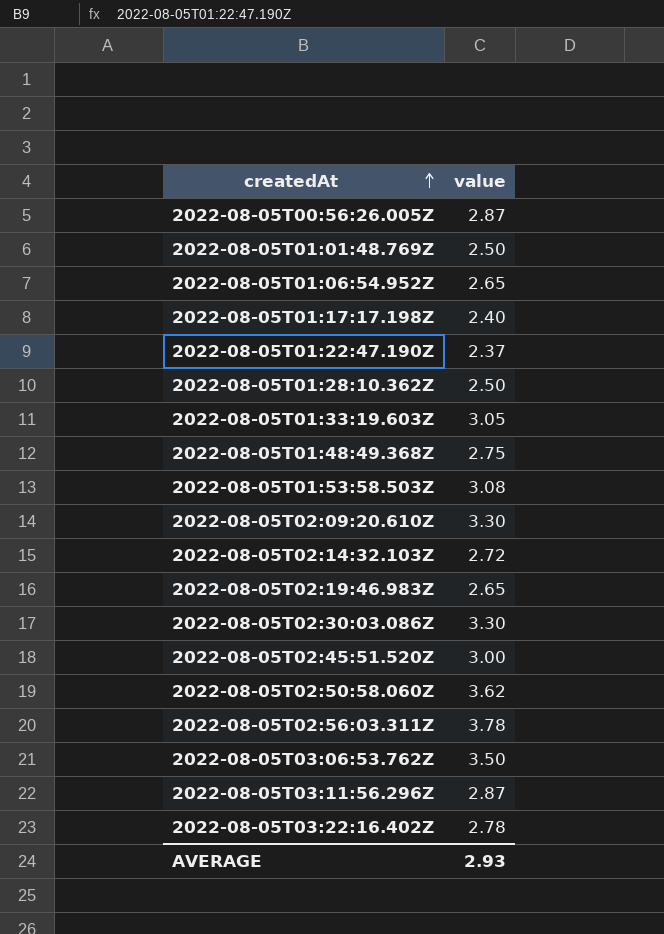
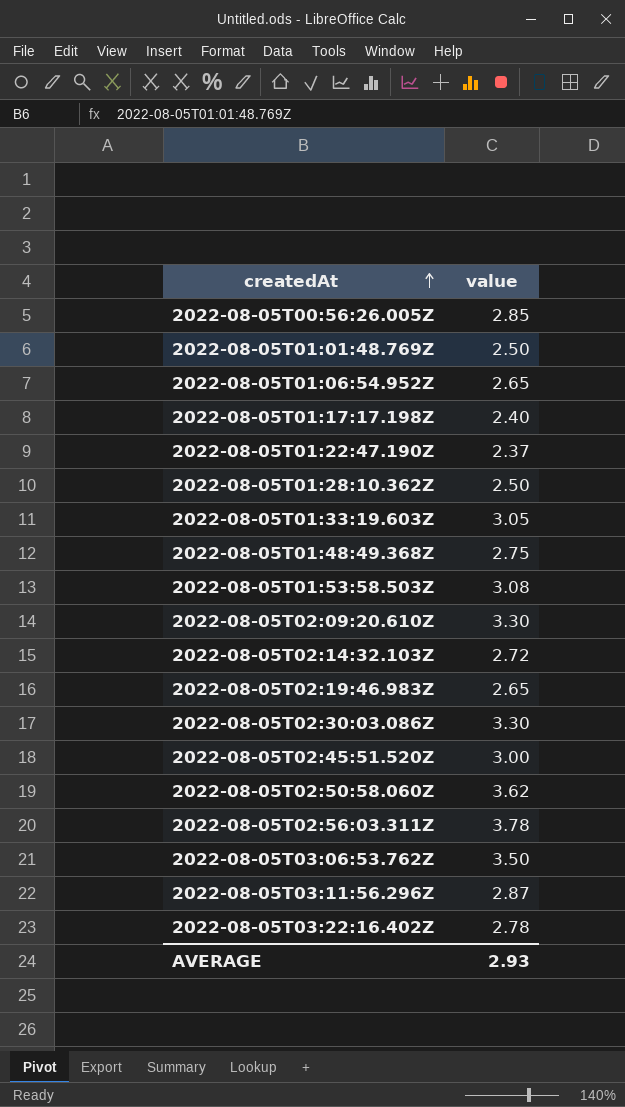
2022-08-05T00:56:26.005Z | value: 2.87 -> 2.85

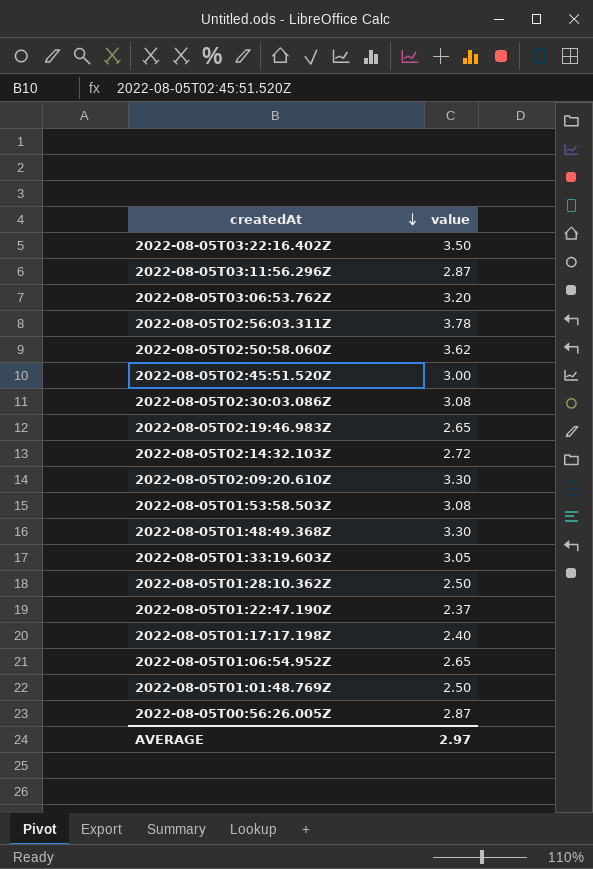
row order: createdAt ascending -> createdAt descending
2022-08-05T03:22:16.402Z | value: 2.78 -> 3.50
2022-08-05T03:06:53.762Z | value: 3.50 -> 3.20
2022-08-05T02:30:03.086Z | value: 3.30 -> 3.08
2022-08-05T01:48:49.368Z | value: 2.75 -> 3.30
2022-08-05T00:56:26.005Z | value: 2.85 -> 2.87
AVERAGE | value: 2.93 -> 2.97

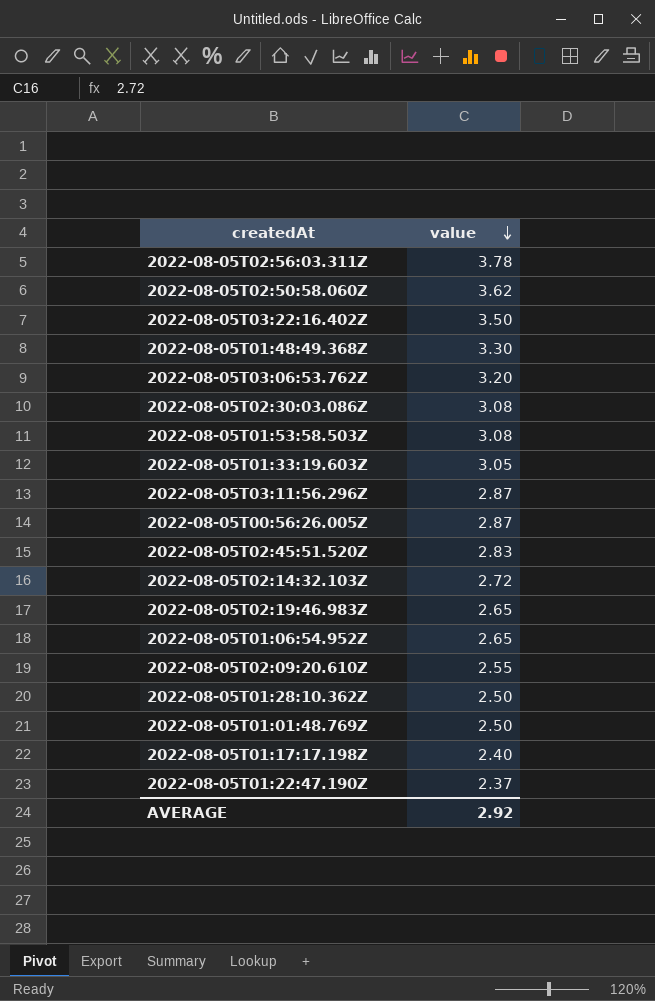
row order: createdAt descending -> value descending
2022-08-05T02:45:51.520Z | value: 3.00 -> 2.83
2022-08-05T02:09:20.610Z | value: 3.30 -> 2.55
AVERAGE | value: 2.97 -> 2.92

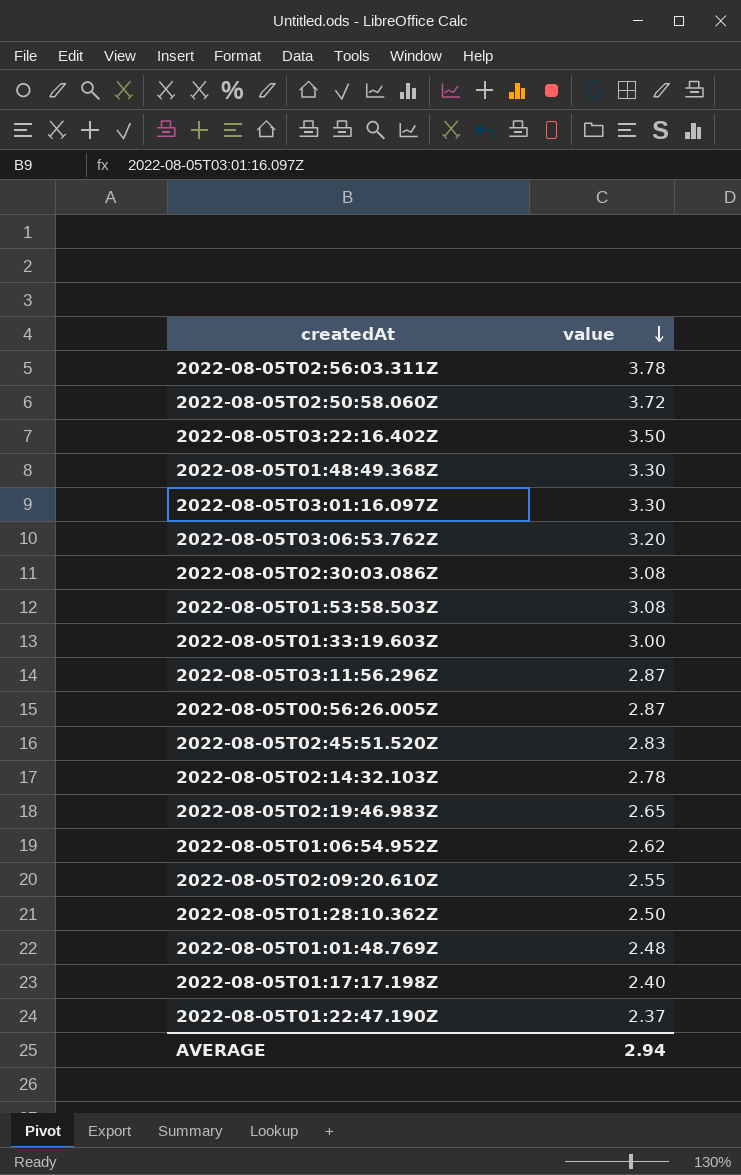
2022-08-05T02:50:58.060Z | value: 3.62 -> 3.72
row 2022-08-05T03:01:16.097Z: none -> 3.30
2022-08-05T01:33:19.603Z | value: 3.05 -> 3.00
2022-08-05T02:14:32.103Z | value: 2.72 -> 2.78
2022-08-05T01:06:54.952Z | value: 2.65 -> 2.62
2022-08-05T01:01:48.769Z | value: 2.50 -> 2.48
AVERAGE | value: 2.92 -> 2.94

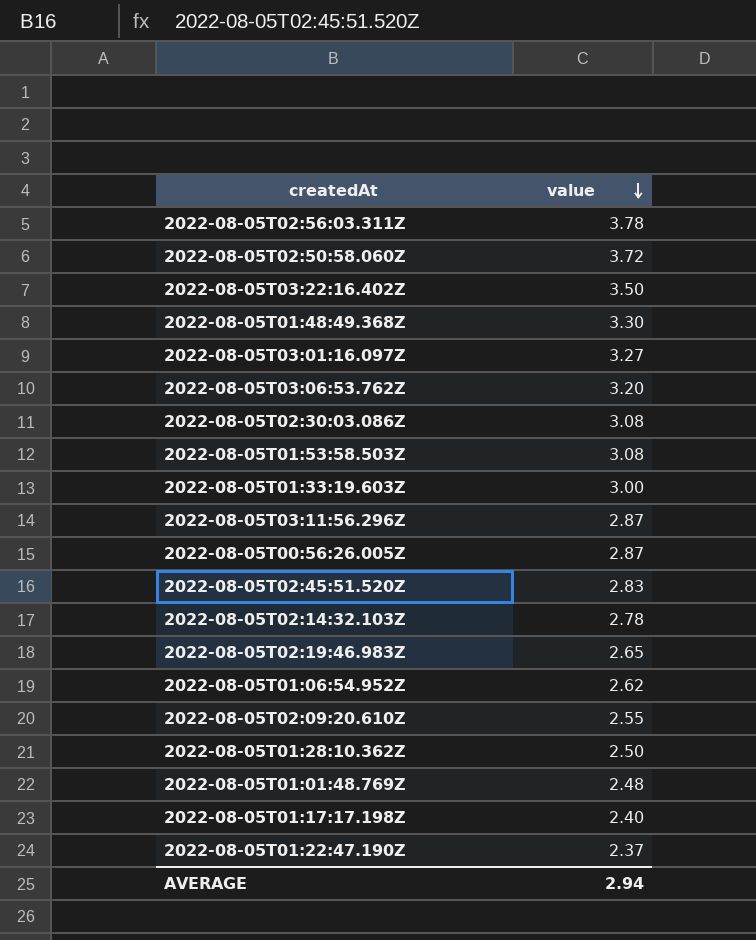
2022-08-05T03:01:16.097Z | value: 3.30 -> 3.27

